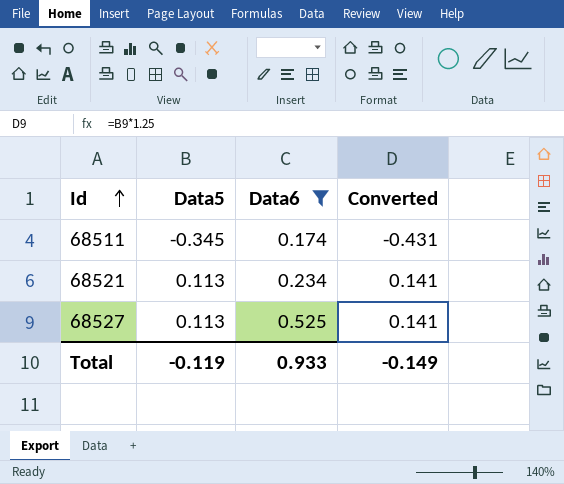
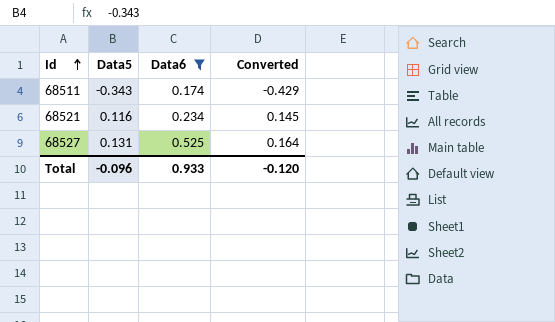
68511 | Data5: -0.345 -> -0.343
68511 | Converted: -0.431 -> -0.429
68521 | Data5: 0.113 -> 0.116
68521 | Converted: 0.141 -> 0.145
68527 | Data5: 0.113 -> 0.131
68527 | Converted: 0.141 -> 0.164
Total | Data5: -0.119 -> -0.096
Total | Converted: -0.149 -> -0.120

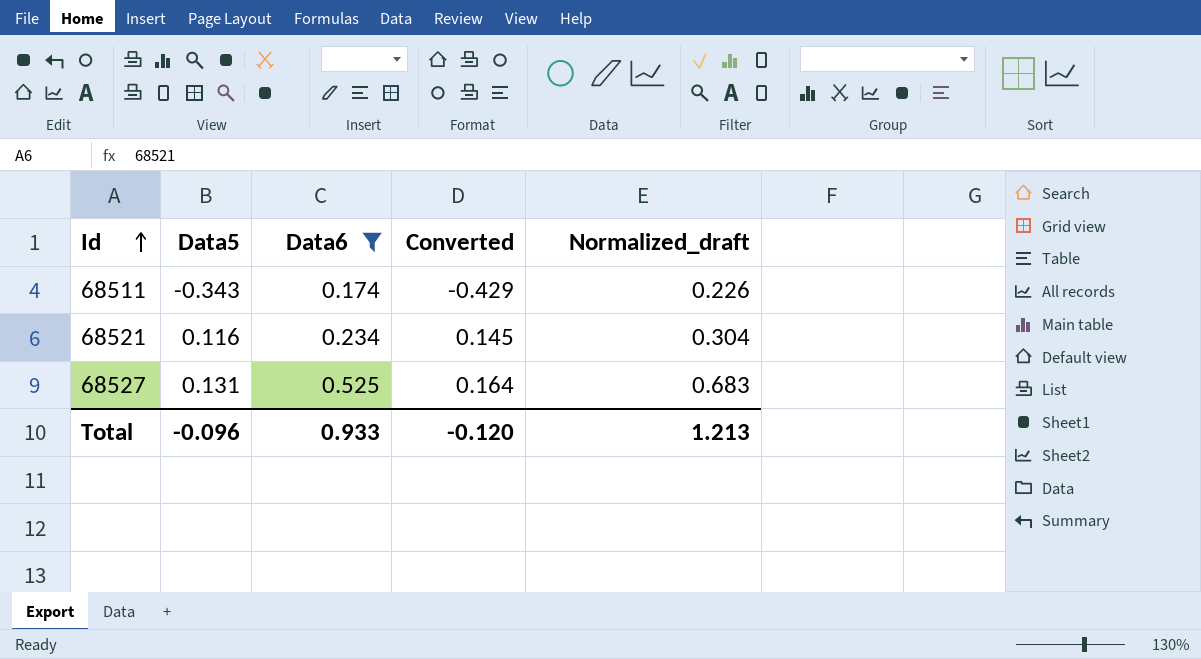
column Normalized_draft | formula: none -> [Data6] * 1.3

